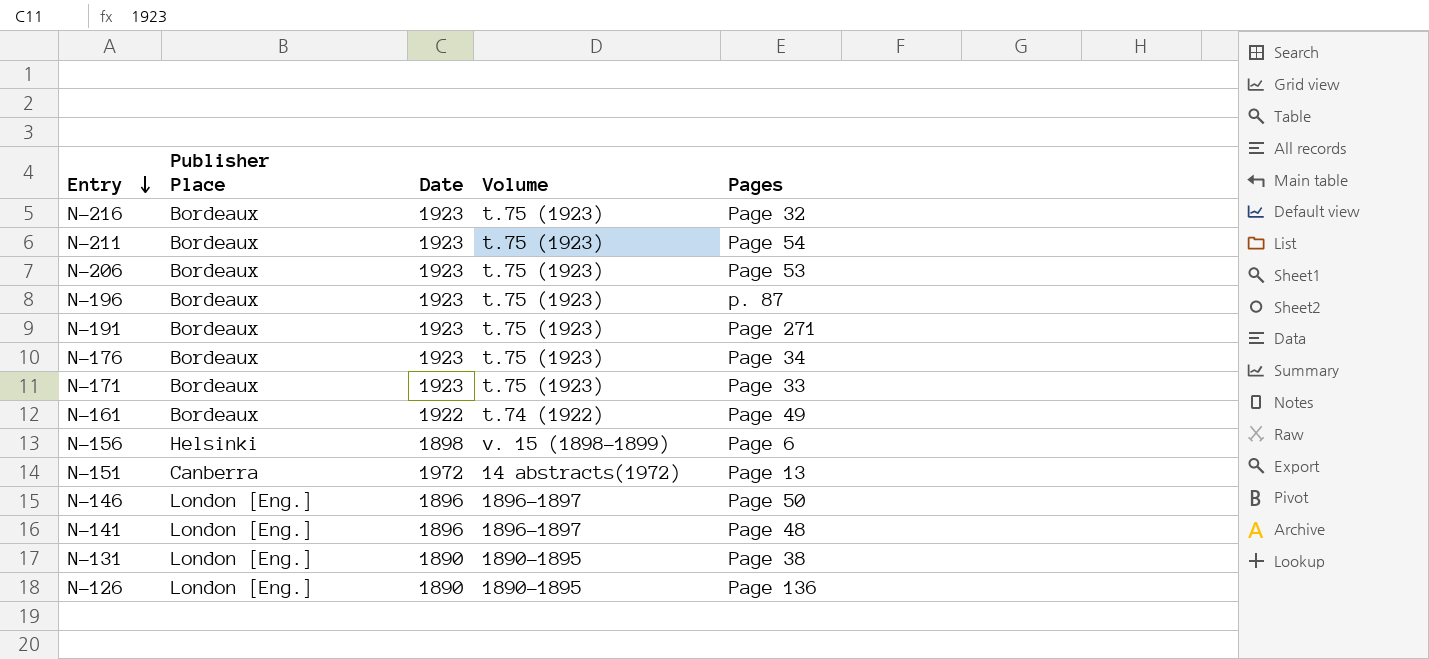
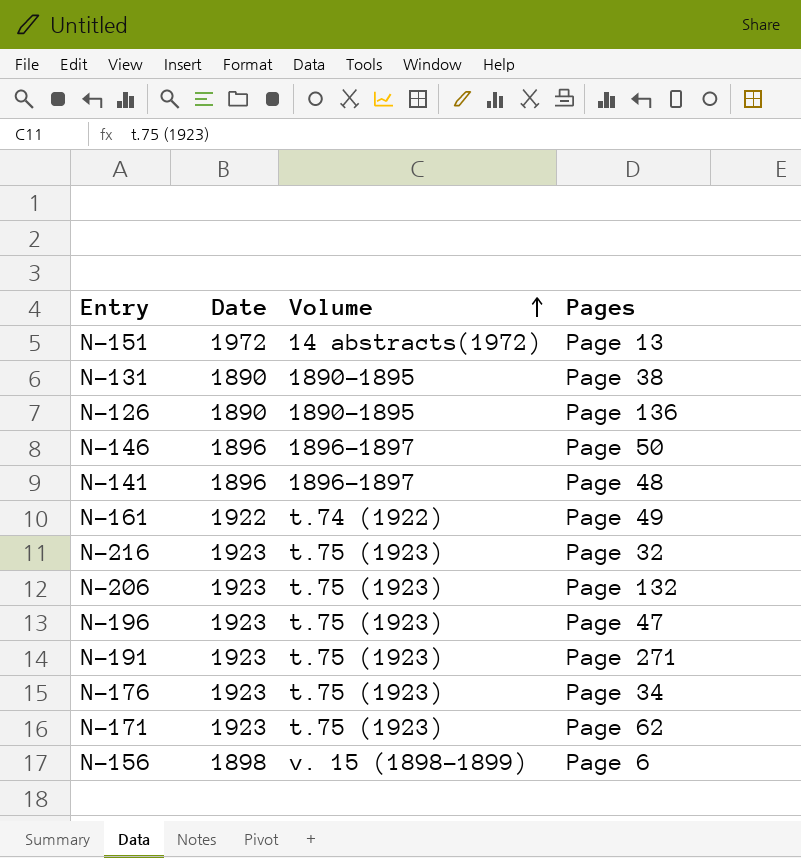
row order: Entry descending -> Volume ascending
column Publisher Place | position: 2 -> none
row N-211: Bordeaux | 1923 | t.75 (1923) | Page 54 -> none
N-206 | Pages: Page 53 -> Page 132
N-196 | Pages: p. 87 -> Page 47
N-171 | Pages: Page 33 -> Page 62

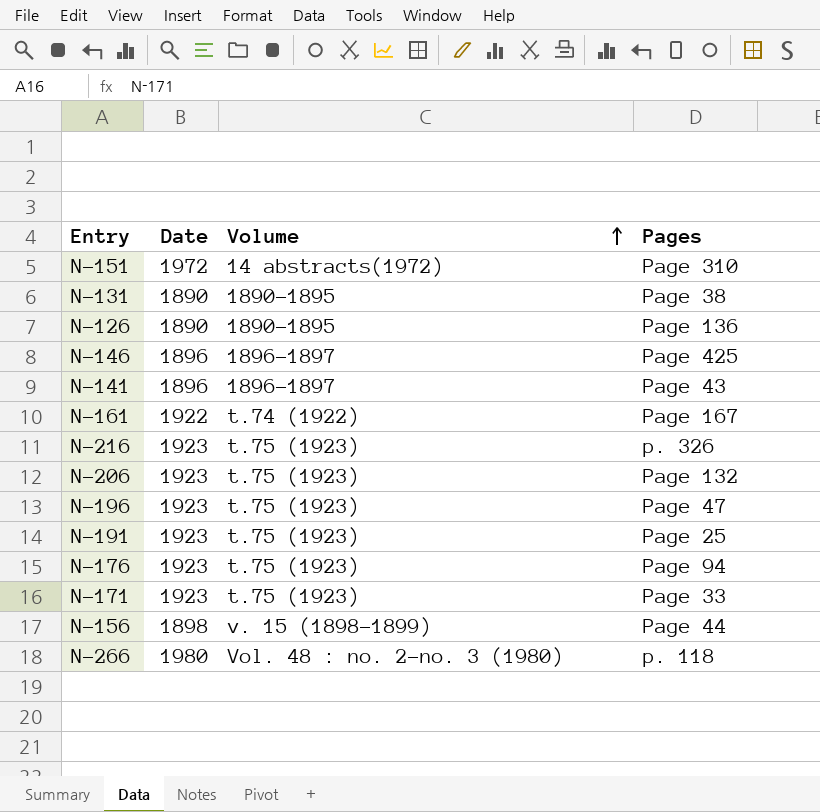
N-151 | Pages: Page 13 -> Page 310
N-146 | Pages: Page 50 -> Page 425
N-141 | Pages: Page 48 -> Page 43
N-161 | Pages: Page 49 -> Page 167
N-216 | Pages: Page 32 -> p. 326
N-191 | Pages: Page 271 -> Page 25
N-176 | Pages: Page 34 -> Page 94
N-171 | Pages: Page 62 -> Page 33
N-156 | Pages: Page 6 -> Page 44
row N-266: none -> 1980 | Vol. 48 : no. 2-no. 3 (1980) | p. 118

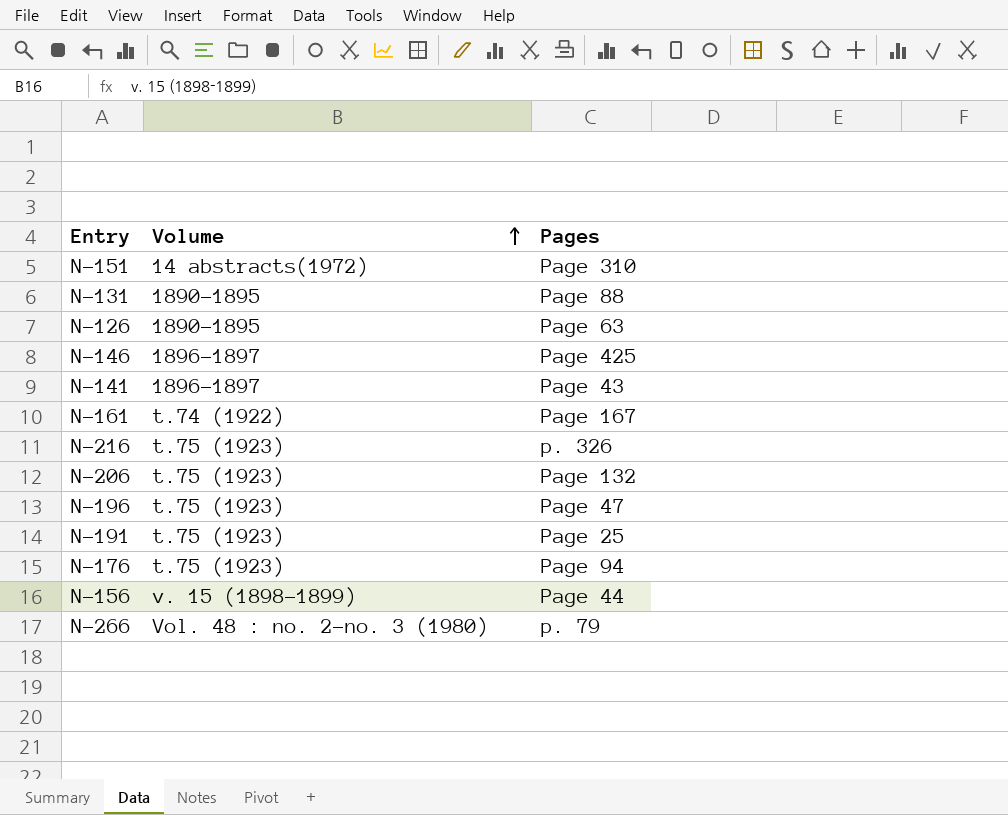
column Date | position: 2 -> none
row N-171: 1923 | t.75 (1923) | Page 33 -> none
N-131 | Pages: Page 38 -> Page 88
N-126 | Pages: Page 136 -> Page 63
N-266 | Pages: p. 118 -> p. 79

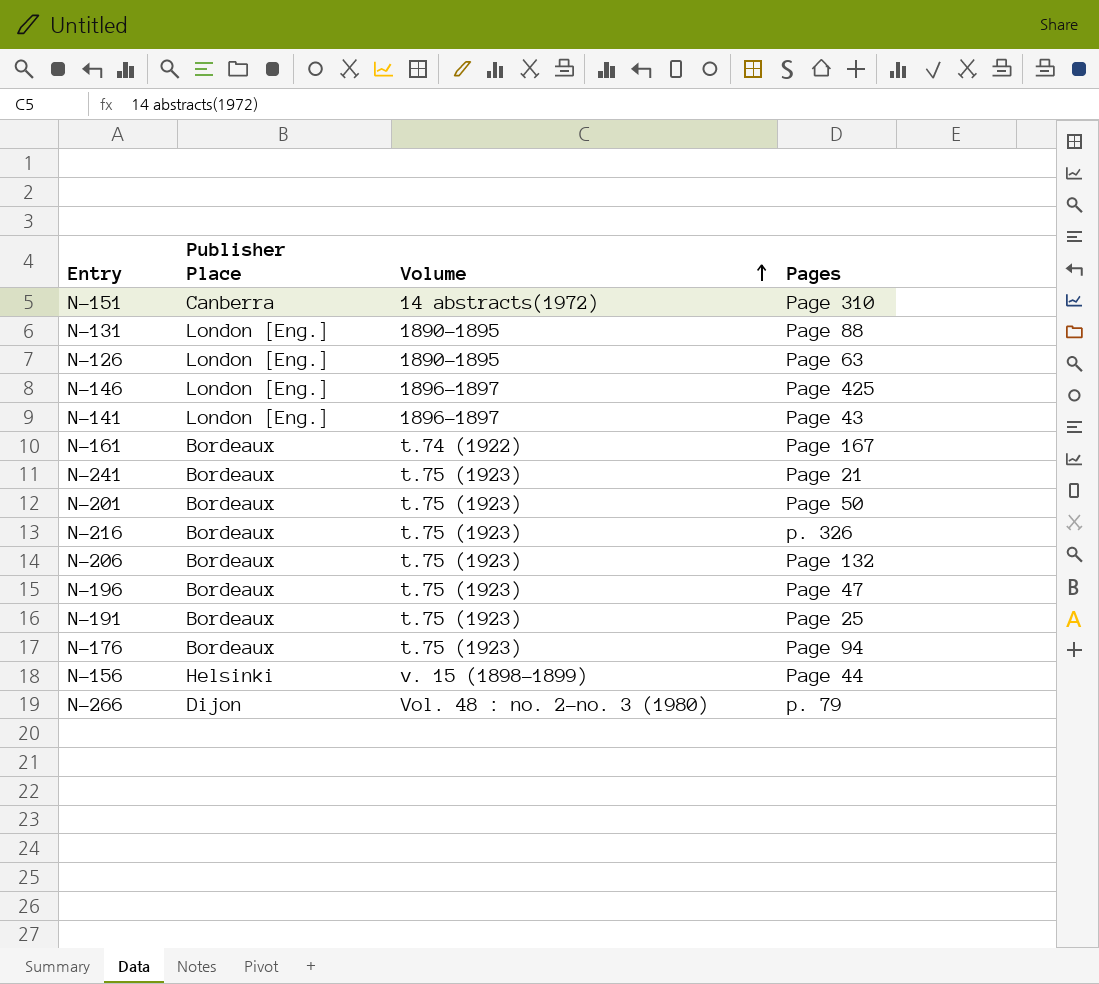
column Publisher Place | position: none -> 2
row N-241: none -> Bordeaux | t.75 (1923) | Page 21
row N-201: none -> Bordeaux | t.75 (1923) | Page 50

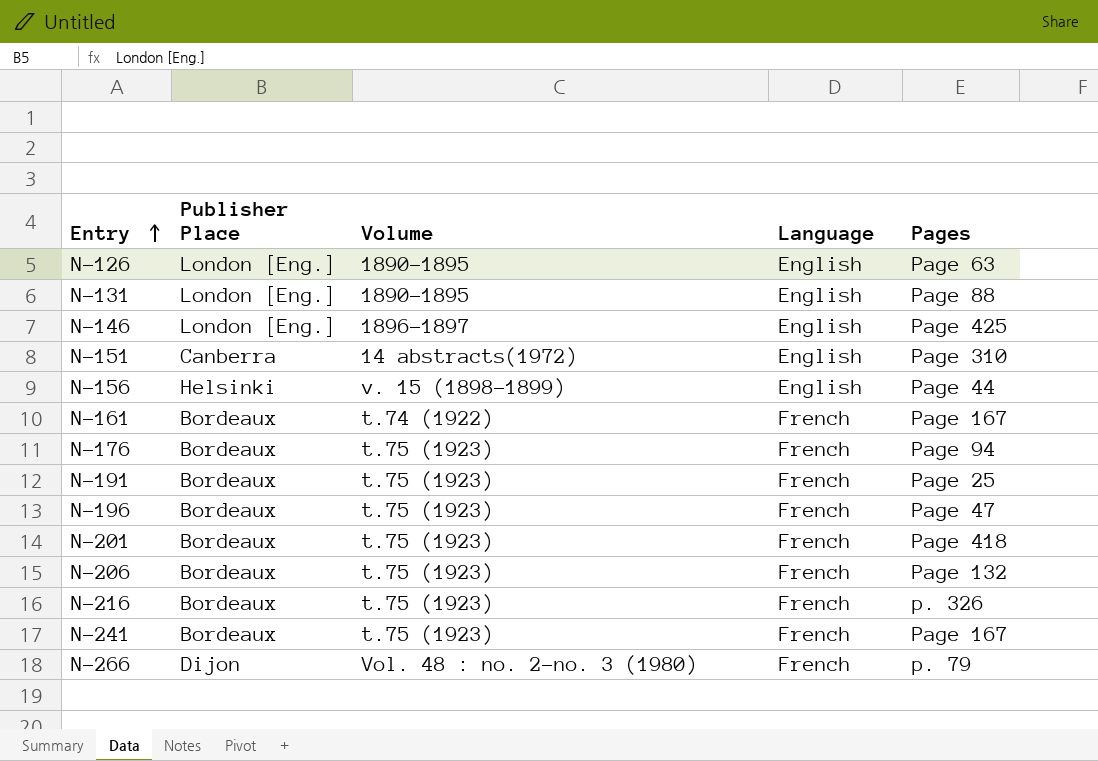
row order: Volume ascending -> Entry ascending
column Language | position: none -> 4
row N-141: London [Eng.] | 1896-1897 | Page 43 -> none
N-201 | Pages: Page 50 -> Page 418
N-241 | Pages: Page 21 -> Page 167

